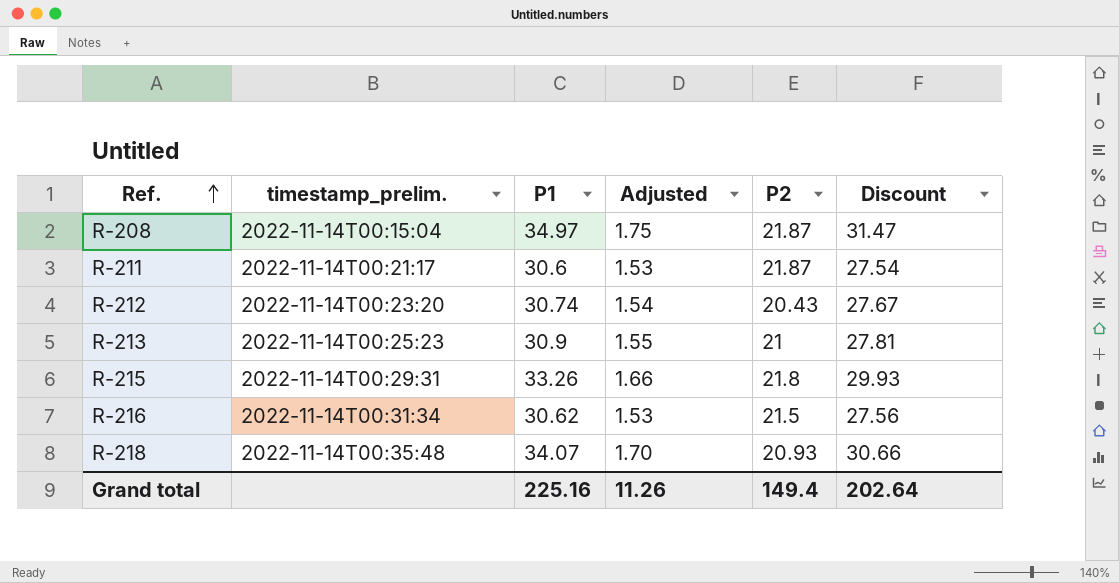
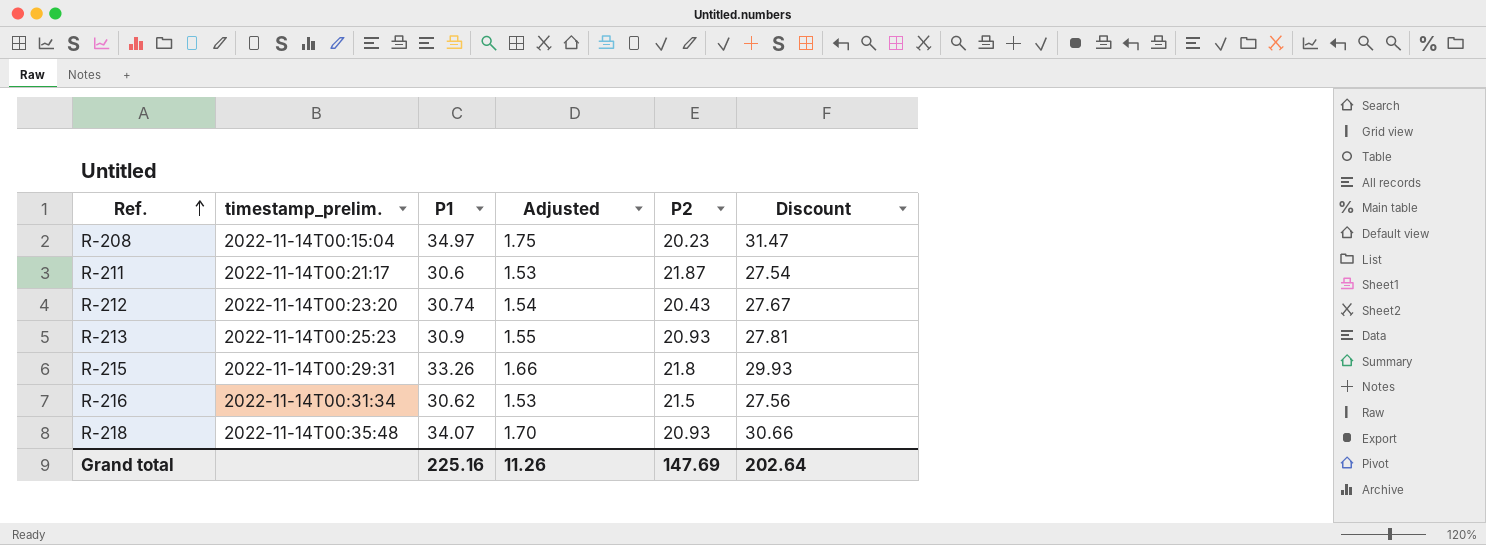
R-208 | P2: 21.87 -> 20.23
R-213 | P2: 21 -> 20.93
Grand total | P2: 149.4 -> 147.69

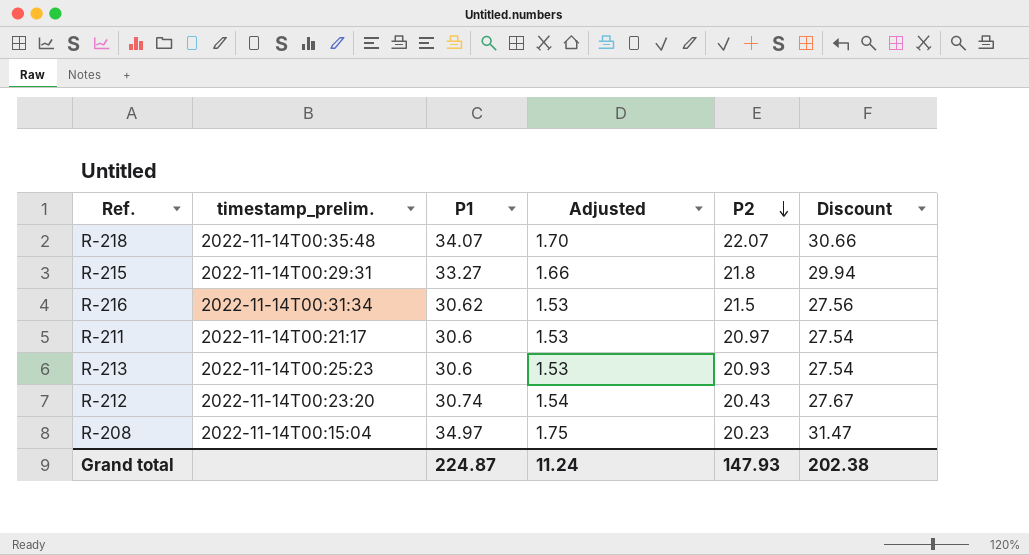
row order: Ref. ascending -> P2 descending
R-218 | P2: 20.93 -> 22.07
R-215 | P1: 33.26 -> 33.27
R-215 | Discount: 29.93 -> 29.94
R-211 | P2: 21.87 -> 20.97
R-213 | P1: 30.9 -> 30.6
R-213 | Adjusted: 1.55 -> 1.53
R-213 | Discount: 27.81 -> 27.54
Grand total | P1: 225.16 -> 224.87
Grand total | Adjusted: 11.26 -> 11.24
Grand total | P2: 147.69 -> 147.93
Grand total | Discount: 202.64 -> 202.38

